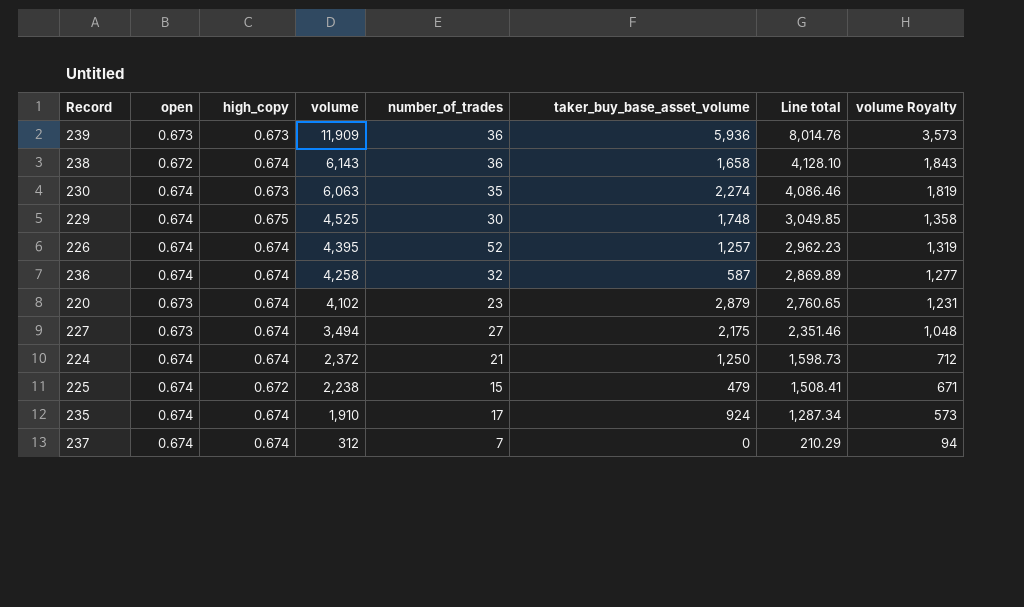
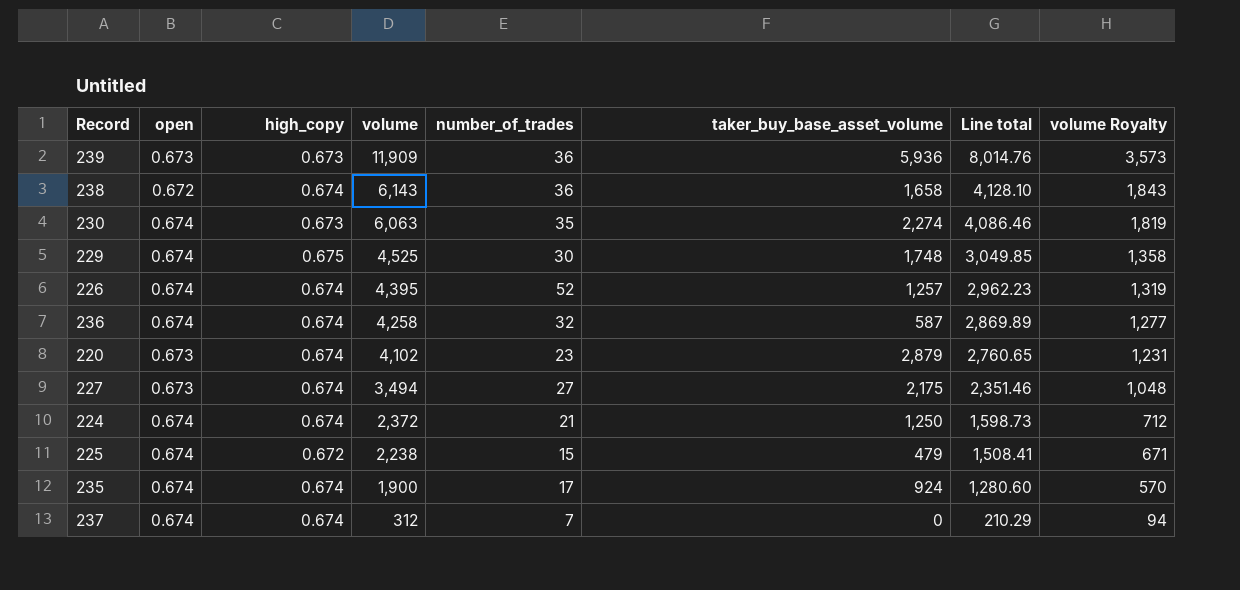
235 | volume: 1,910 -> 1,900
235 | Line total: 1,287.34 -> 1,280.60
235 | volume Royalty: 573 -> 570

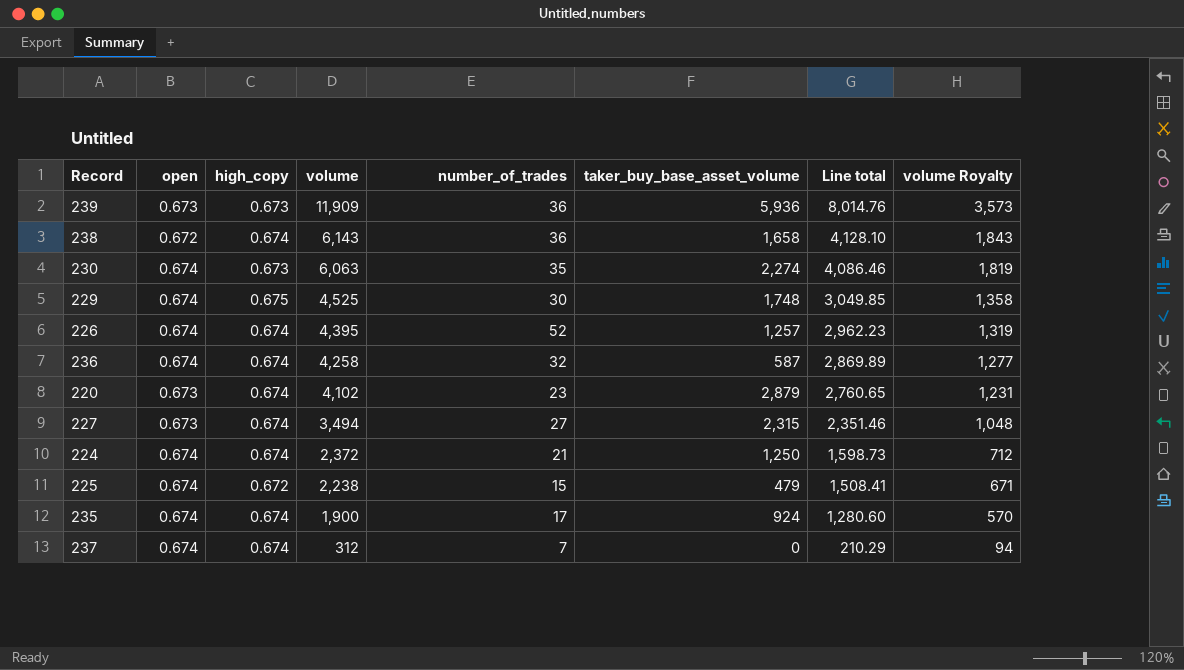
227 | taker_buy_base_asset_volume: 2,175 -> 2,315

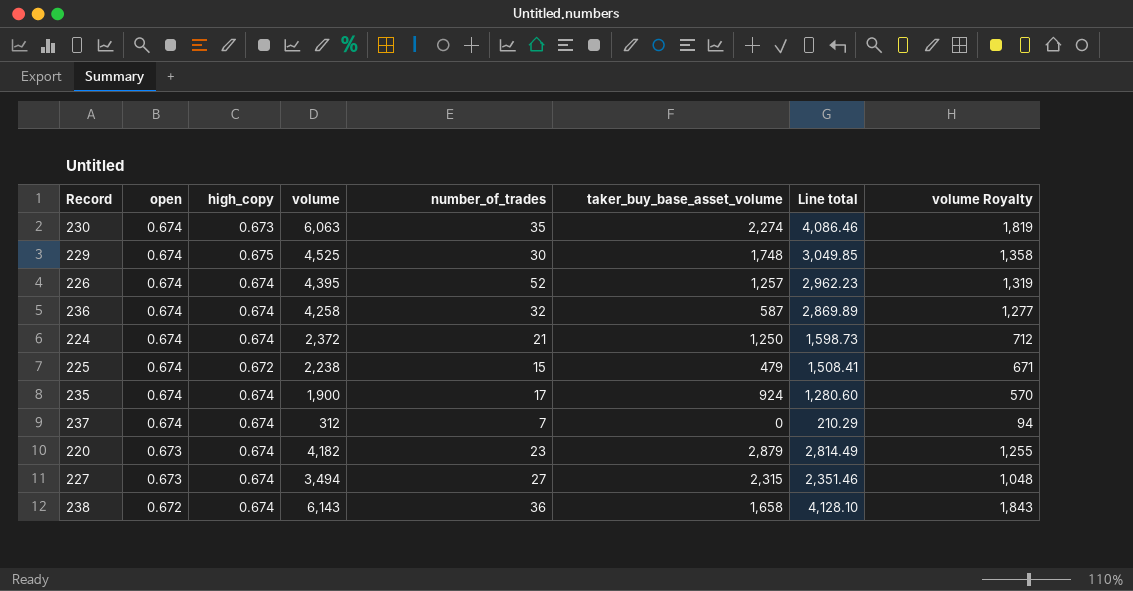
row order: volume descending -> open descending
row 239: 0.673 | 0.673 | 11,909 | 36 | 5,936 | 8,014.76 | 3,573 -> none
220 | volume: 4,102 -> 4,182
220 | Line total: 2,760.65 -> 2,814.49
220 | volume Royalty: 1,231 -> 1,255

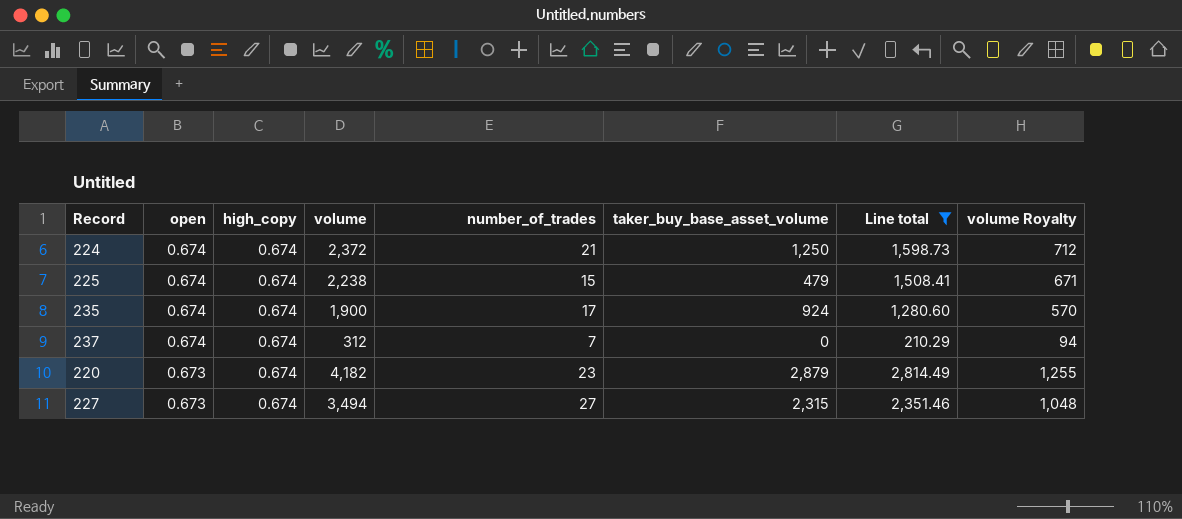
filter: none -> Line total <= 2,814.49
225 | high_copy: 0.672 -> 0.674

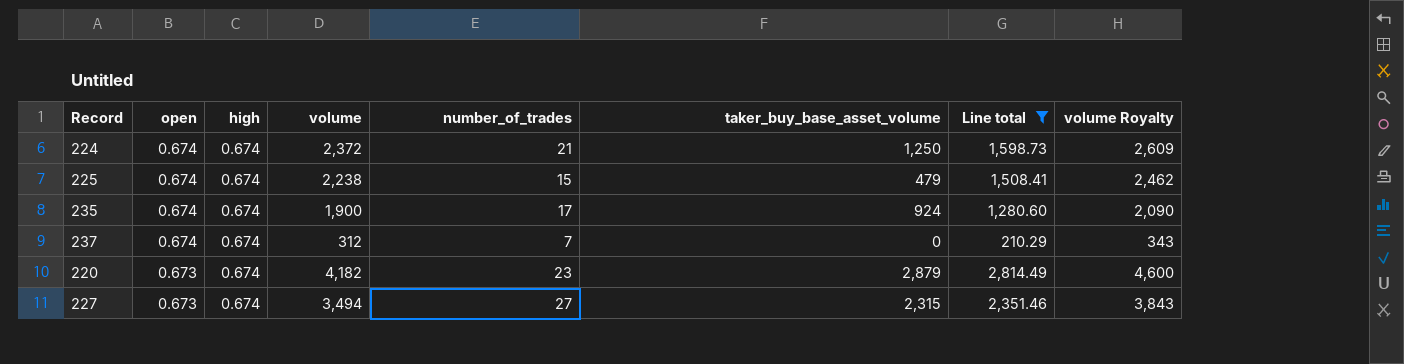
column name: high_copy -> high
column volume Royalty | formula: [volume] * 0.3 -> [volume] * 1.1

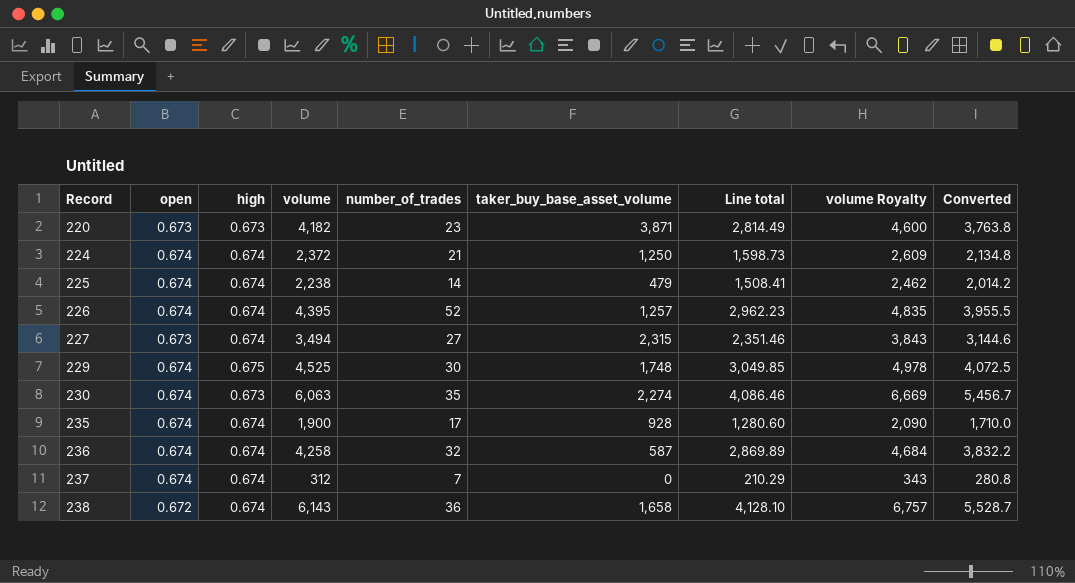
filter: Line total <= 2,814.49 -> none
row order: open descending -> Record ascending
column Converted | formula: none -> [volume] * 0.9
220 | high: 0.674 -> 0.673
220 | taker_buy_base_asset_volume: 2,879 -> 3,871
225 | number_of_trades: 15 -> 14
235 | taker_buy_base_asset_volume: 924 -> 928

